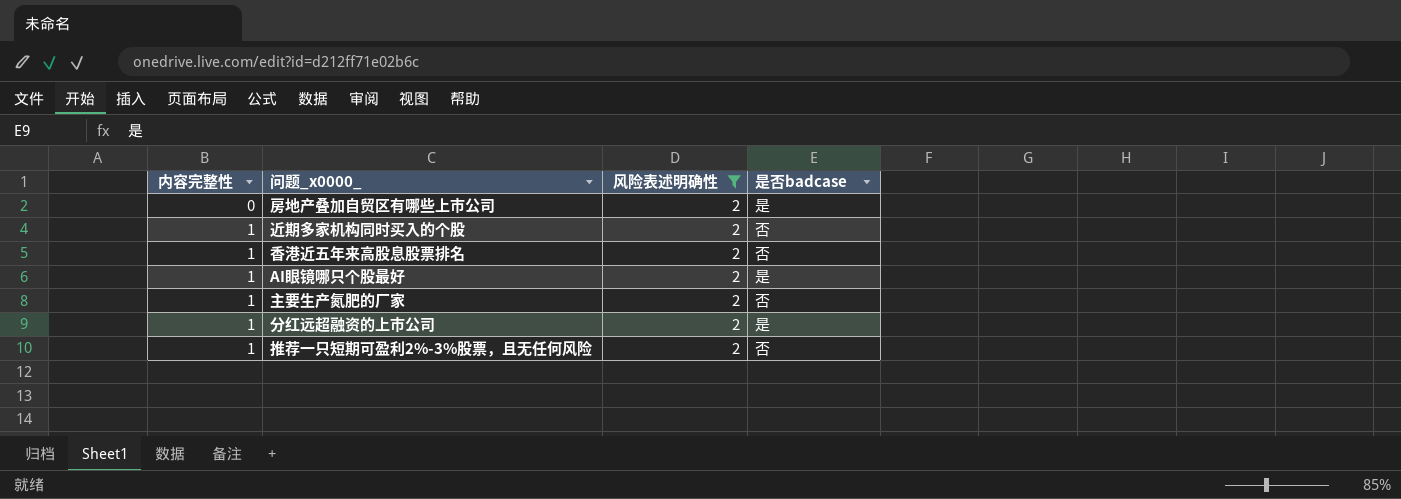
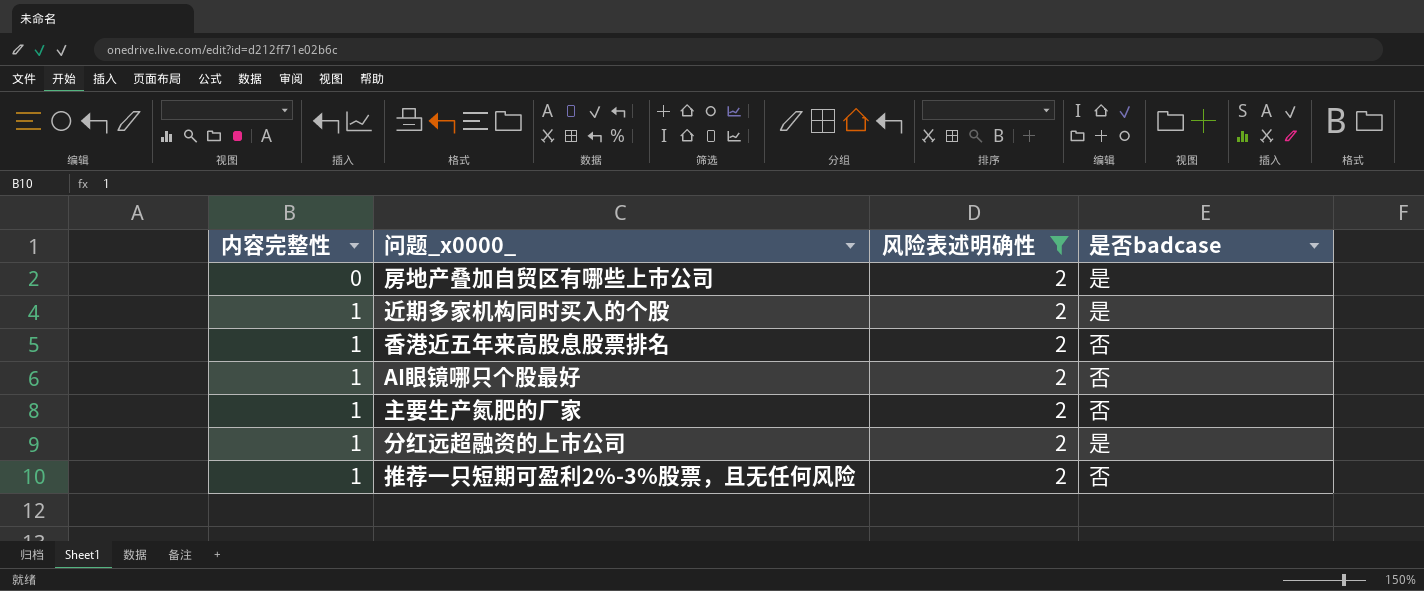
近期多家机构同时买入的个股 | 是否badcase: 否 -> 是
AI眼镜哪只个股最好 | 是否badcase: 是 -> 否

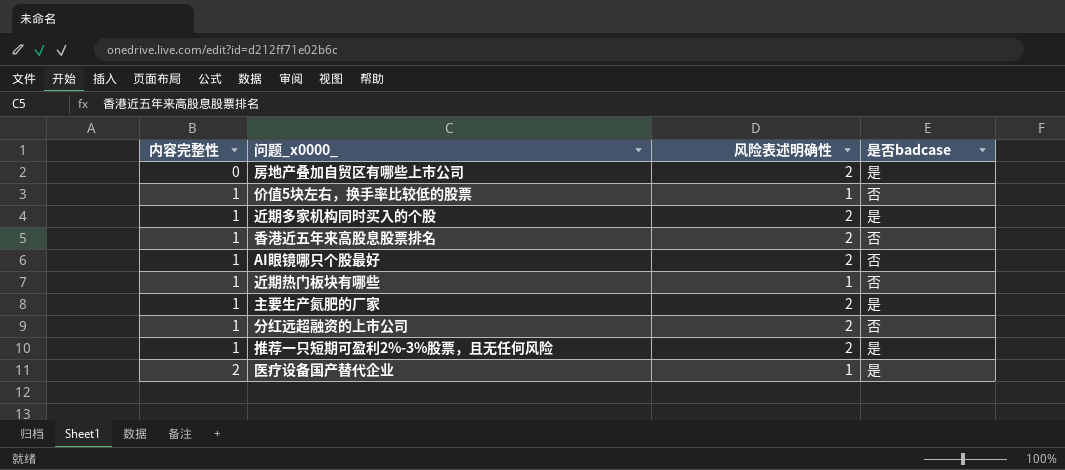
filter: 风险表述明确性 = 2 -> none
主要生产氮肥的厂家 | 是否badcase: 否 -> 是
分红远超融资的上市公司 | 是否badcase: 是 -> 否
推荐一只短期可盈利2%-3%股票，且无任何风险 | 是否badcase: 否 -> 是

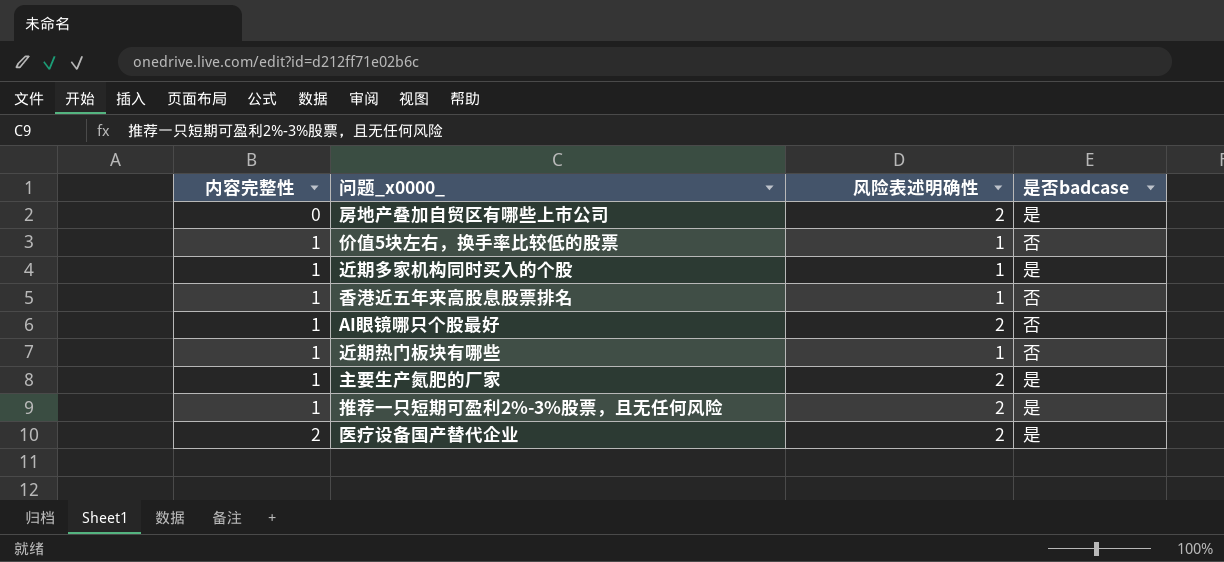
row 分红远超融资的上市公司: 1 | 2 | 否 -> none
近期多家机构同时买入的个股 | 风险表述明确性: 2 -> 1
香港近五年来高股息股票排名 | 风险表述明确性: 2 -> 1
医疗设备国产替代企业 | 风险表述明确性: 1 -> 2

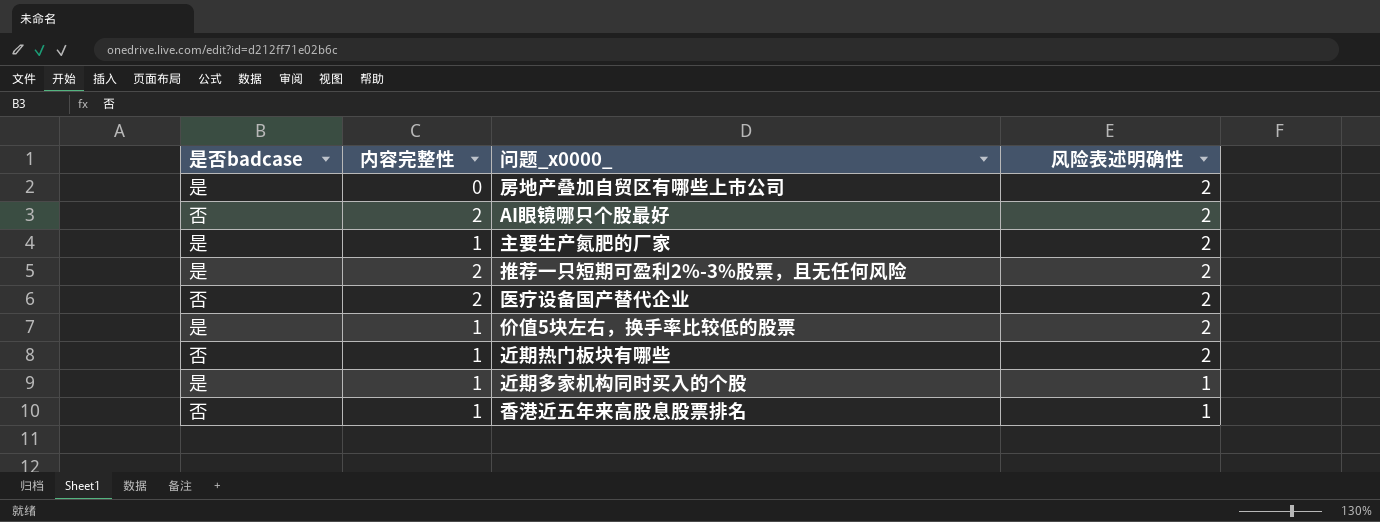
row order: 内容完整性 ascending -> 风险表述明确性 descending
column 是否badcase | position: 4 -> 1
AI眼镜哪只个股最好 | 内容完整性: 1 -> 2
推荐一只短期可盈利2%-3%股票，且无任何风险 | 内容完整性: 1 -> 2
医疗设备国产替代企业 | 是否badcase: 是 -> 否
价值5块左右，换手率比较低的股票 | 是否badcase: 否 -> 是
价值5块左右，换手率比较低的股票 | 风险表述明确性: 1 -> 2
近期热门板块有哪些 | 风险表述明确性: 1 -> 2

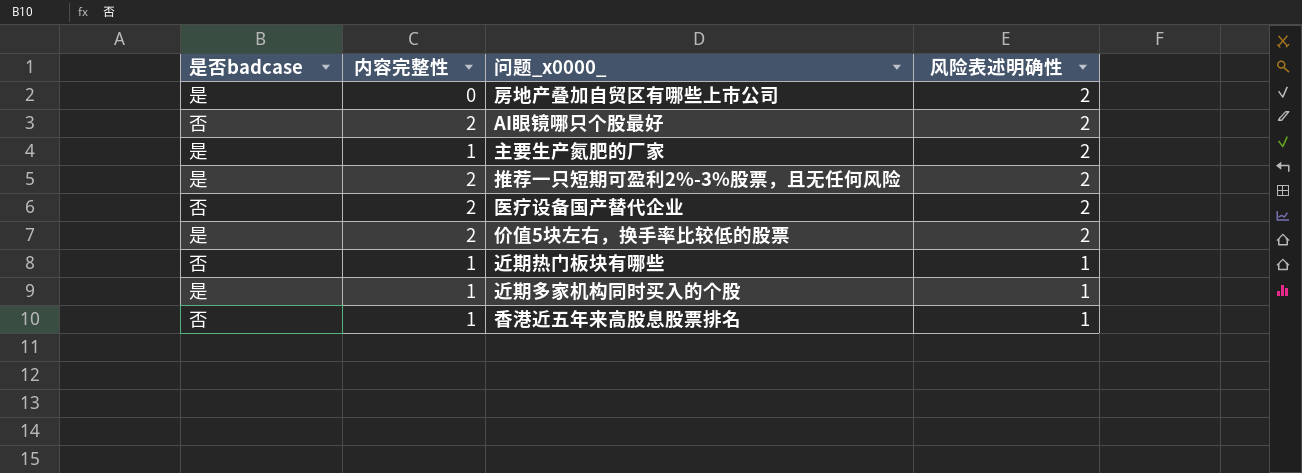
价值5块左右，换手率比较低的股票 | 内容完整性: 1 -> 2
近期热门板块有哪些 | 风险表述明确性: 2 -> 1

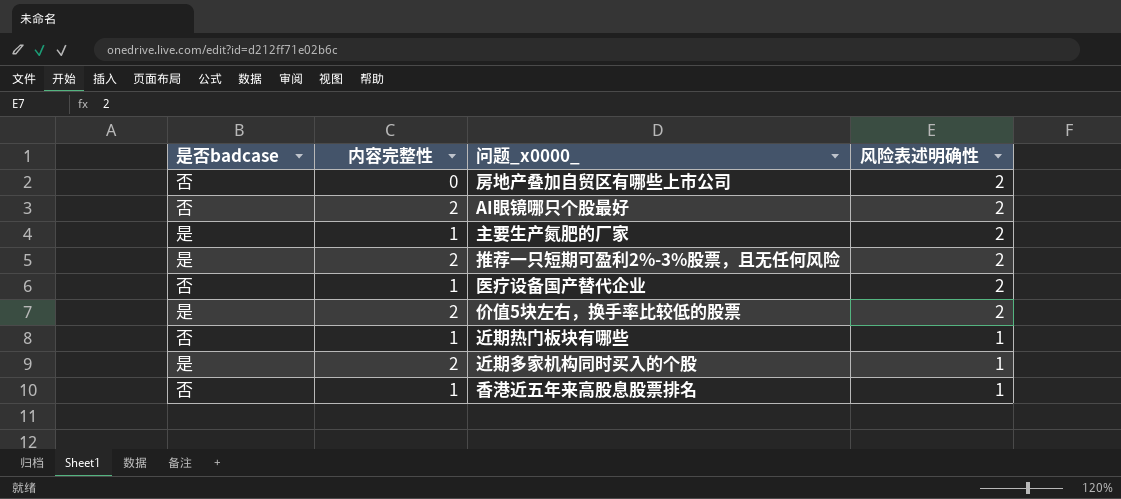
房地产叠加自贸区有哪些上市公司 | 是否badcase: 是 -> 否
医疗设备国产替代企业 | 内容完整性: 2 -> 1
近期多家机构同时买入的个股 | 内容完整性: 1 -> 2

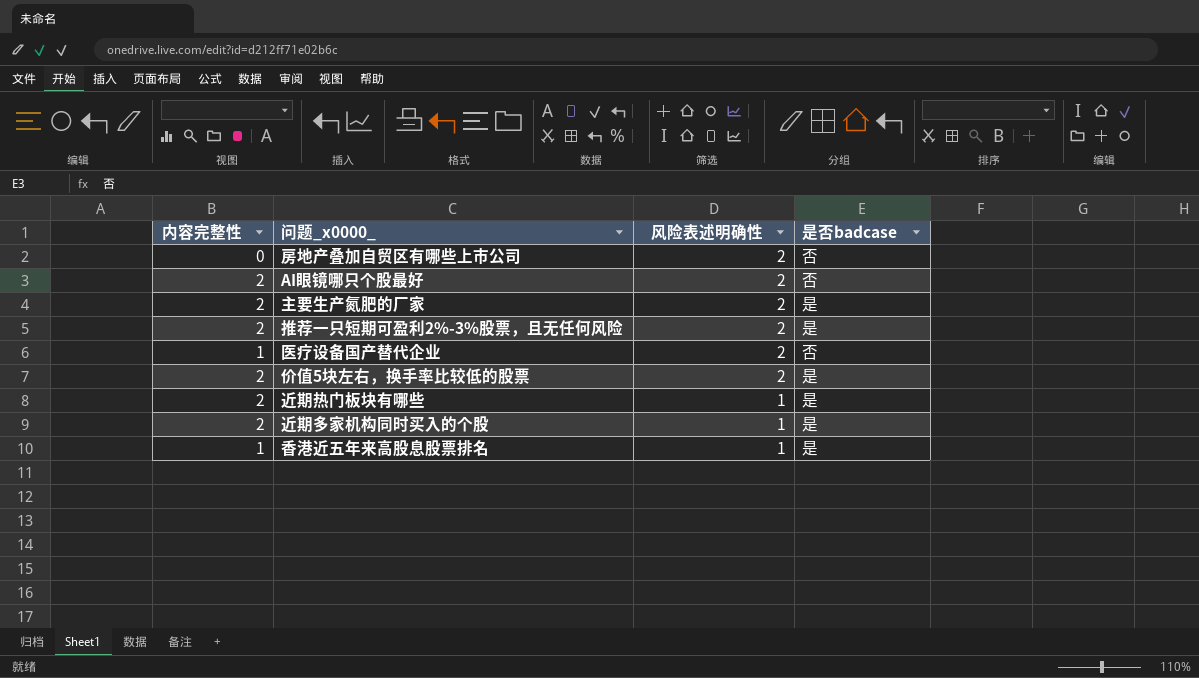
column 是否badcase | position: 1 -> 4
主要生产氮肥的厂家 | 内容完整性: 1 -> 2
近期热门板块有哪些 | 内容完整性: 1 -> 2
近期热门板块有哪些 | 是否badcase: 否 -> 是
香港近五年来高股息股票排名 | 是否badcase: 否 -> 是

